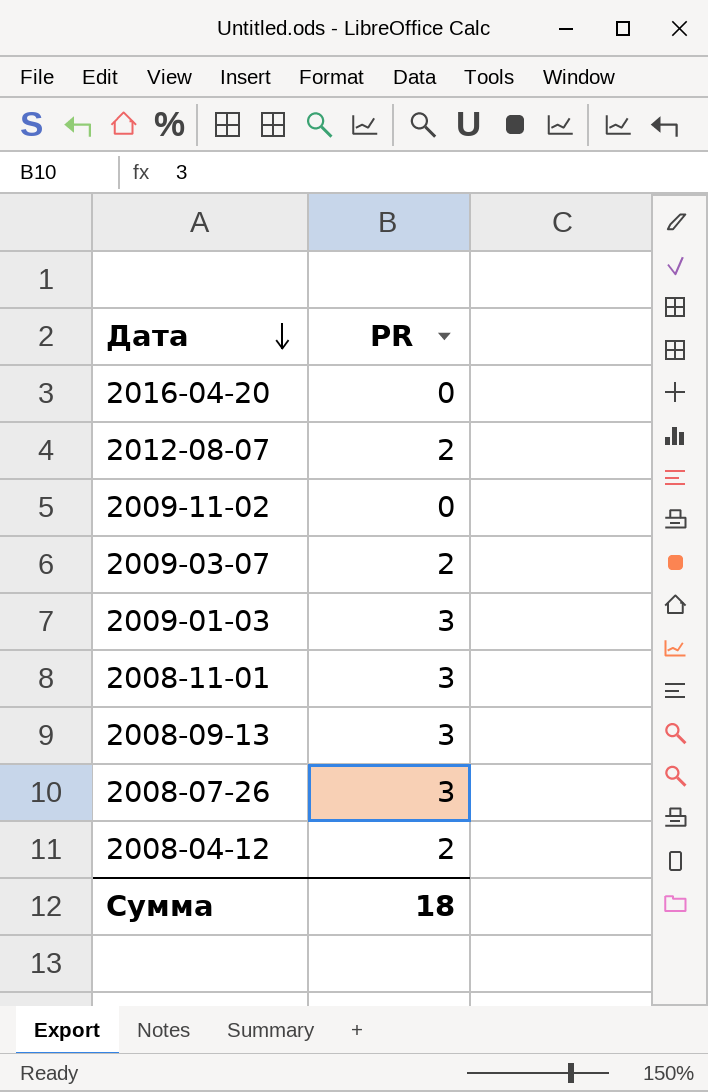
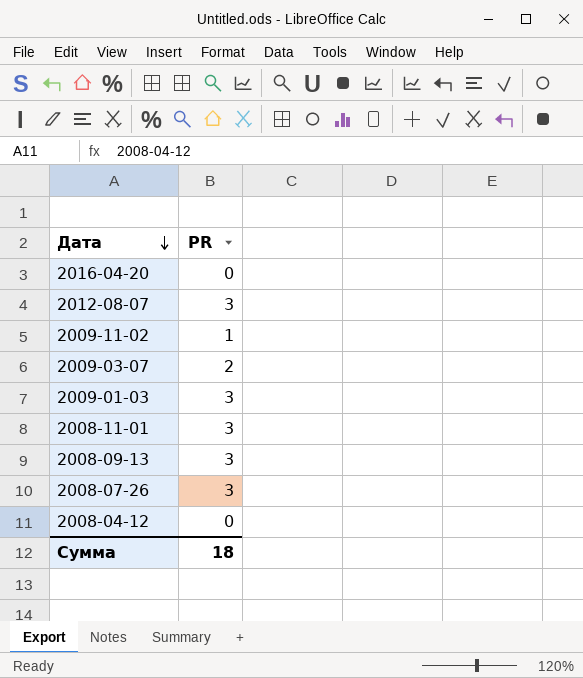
2012-08-07 | PR: 2 -> 3
2009-11-02 | PR: 0 -> 1
2008-04-12 | PR: 2 -> 0

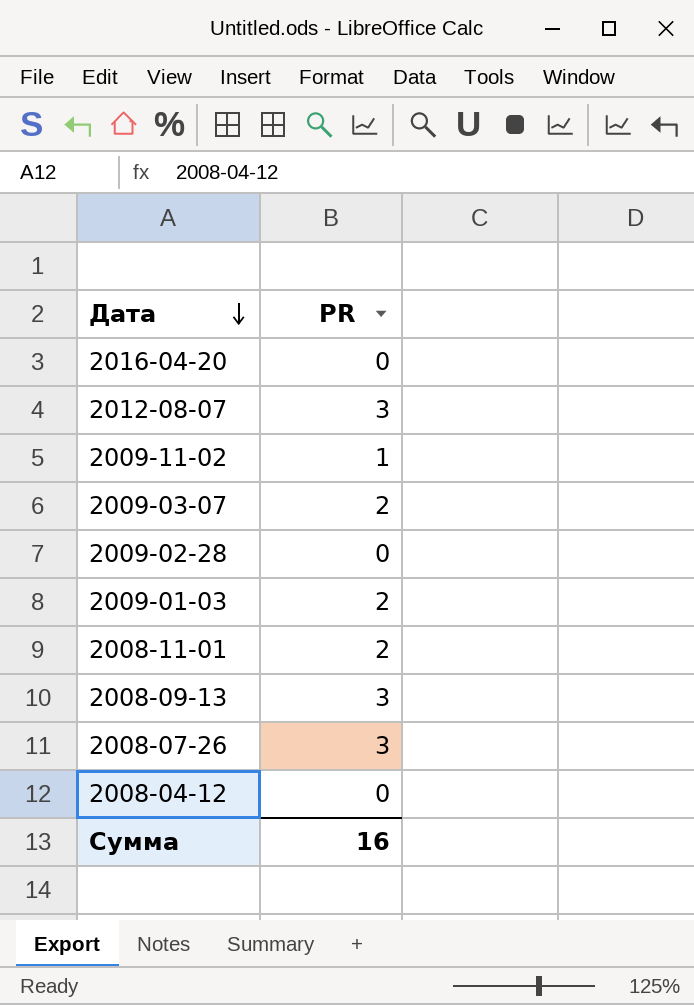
row 2009-02-28: none -> 0
2009-01-03 | PR: 3 -> 2
2008-11-01 | PR: 3 -> 2
Сумма | PR: 18 -> 16

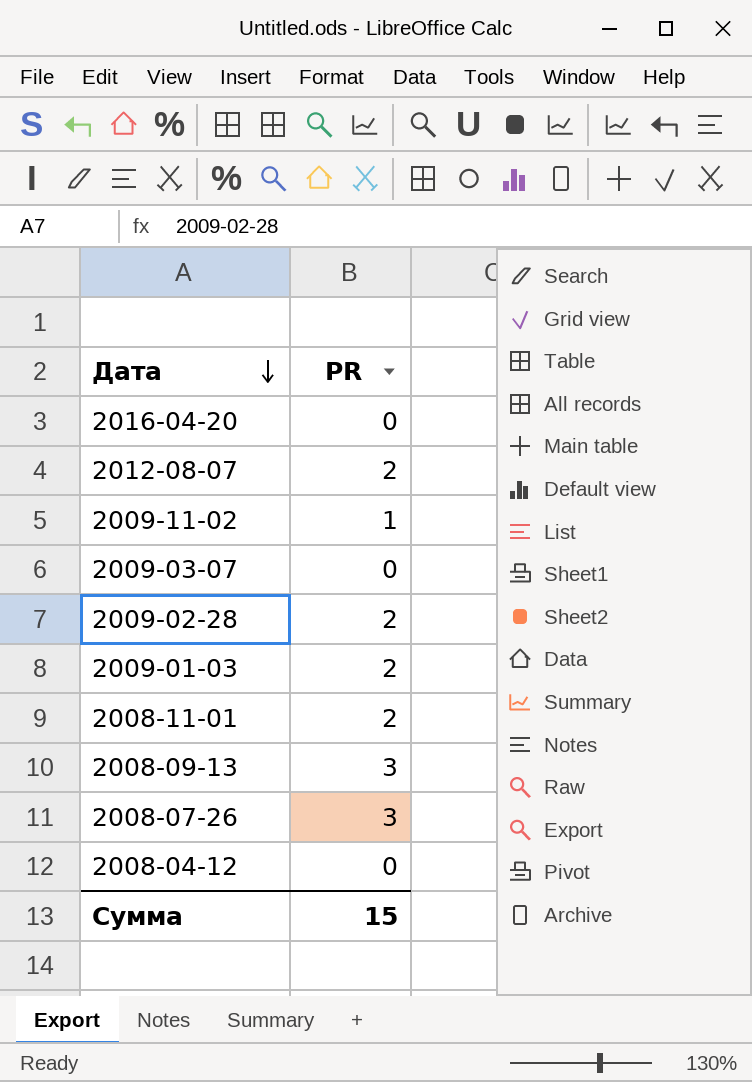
2012-08-07 | PR: 3 -> 2
2009-03-07 | PR: 2 -> 0
2009-02-28 | PR: 0 -> 2
Сумма | PR: 16 -> 15

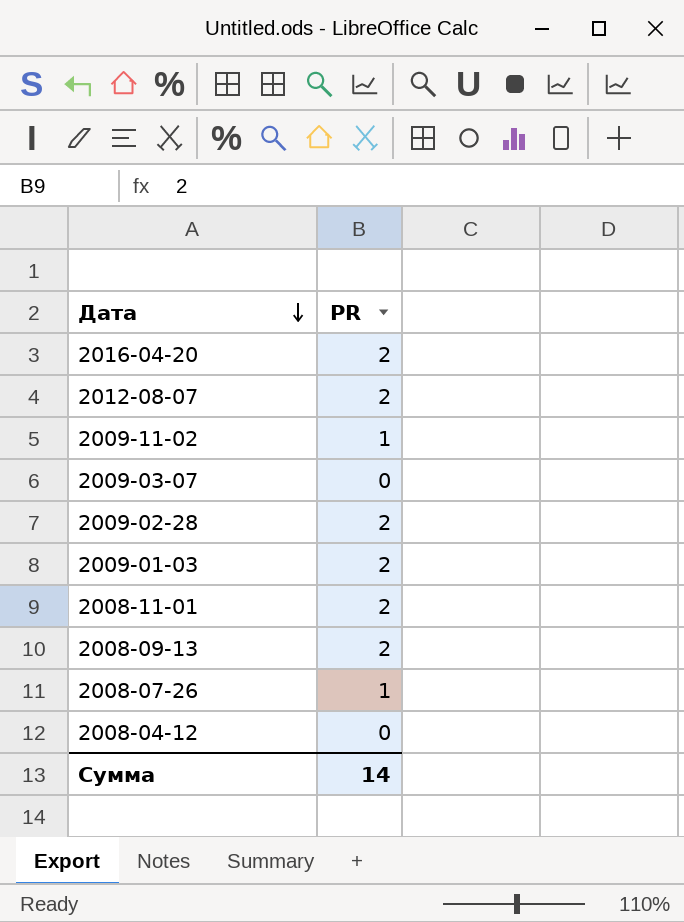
2016-04-20 | PR: 0 -> 2
2008-09-13 | PR: 3 -> 2
2008-07-26 | PR: 3 -> 1
Сумма | PR: 15 -> 14

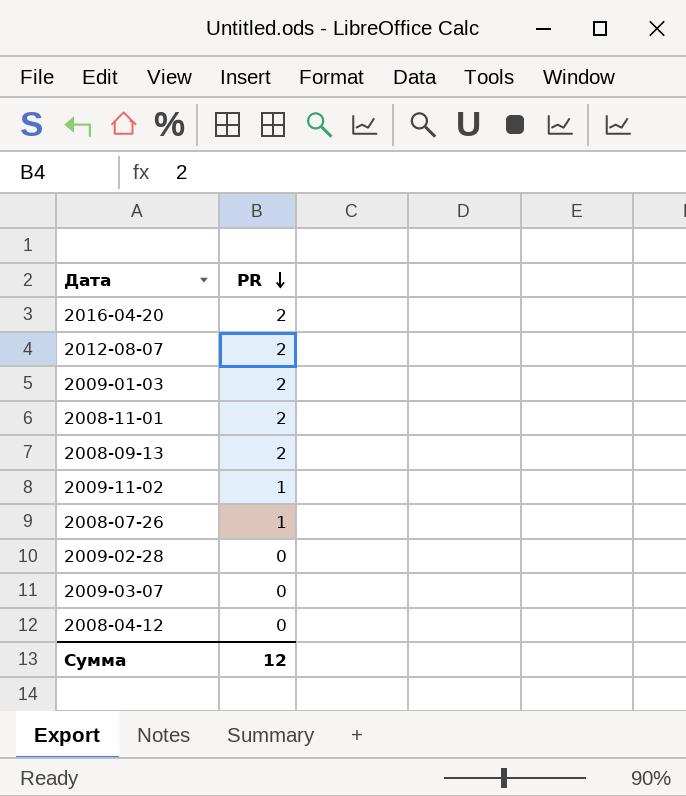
row order: Дата descending -> PR descending
2009-02-28 | PR: 2 -> 0
Сумма | PR: 14 -> 12

